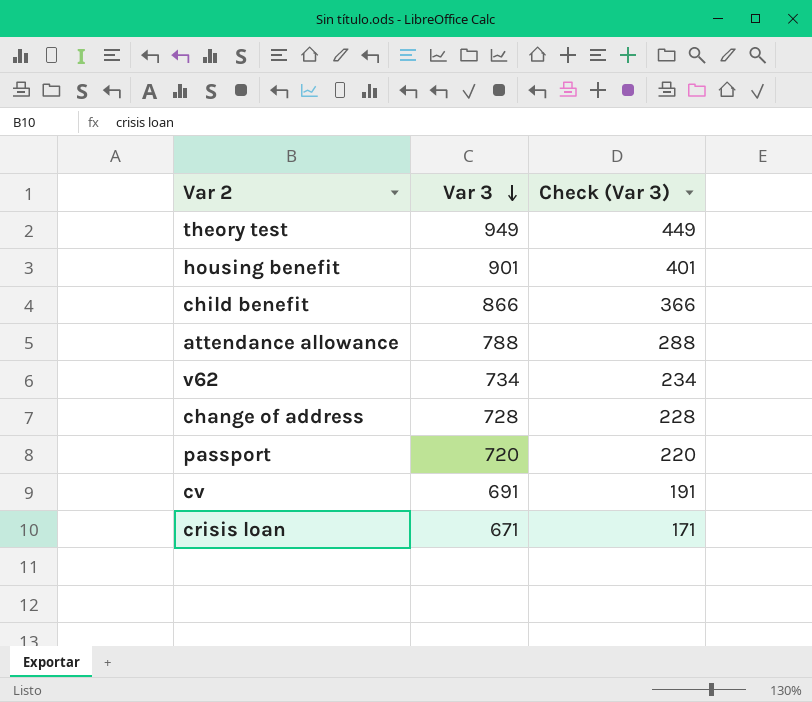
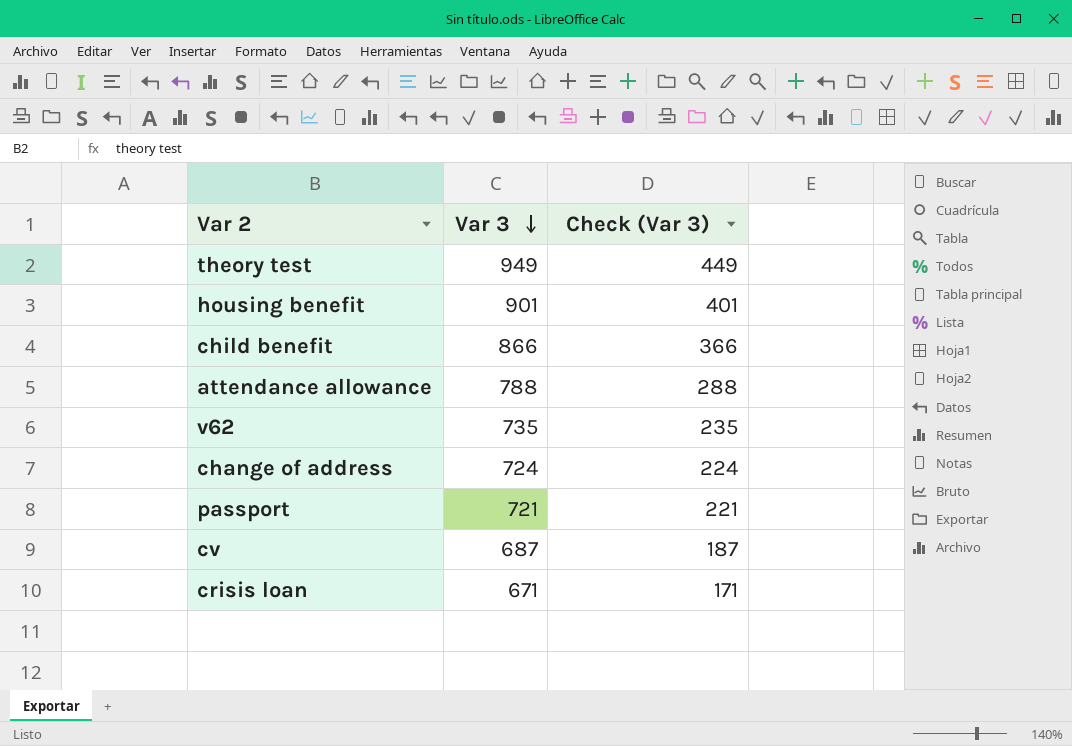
v62 | Var 3: 734 -> 735
v62 | Check (Var 3): 234 -> 235
change of address | Var 3: 728 -> 724
change of address | Check (Var 3): 228 -> 224
passport | Var 3: 720 -> 721
passport | Check (Var 3): 220 -> 221
cv | Var 3: 691 -> 687
cv | Check (Var 3): 191 -> 187

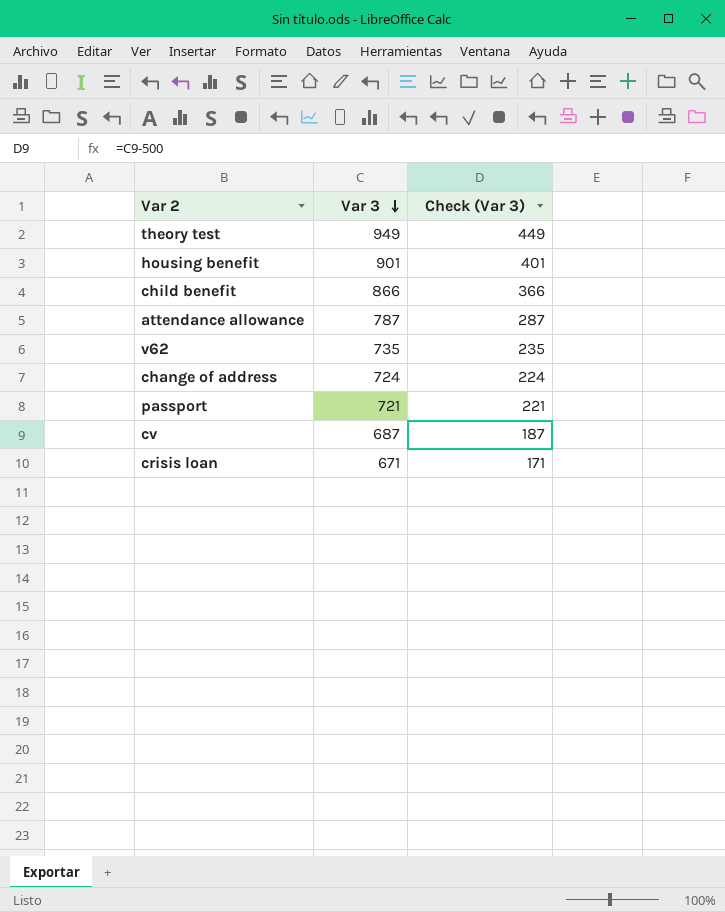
attendance allowance | Var 3: 788 -> 787
attendance allowance | Check (Var 3): 288 -> 287

